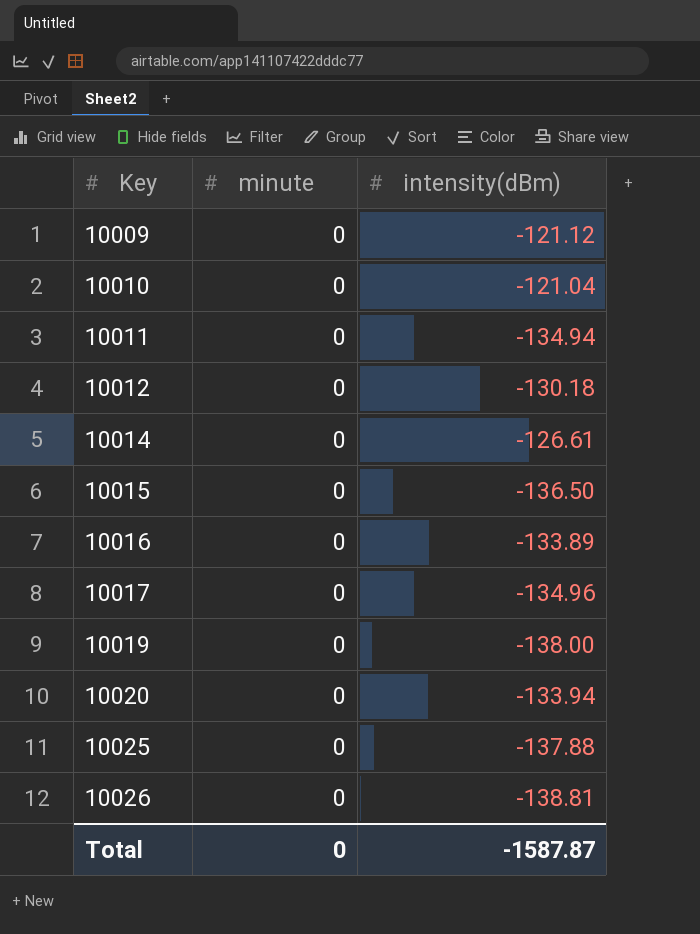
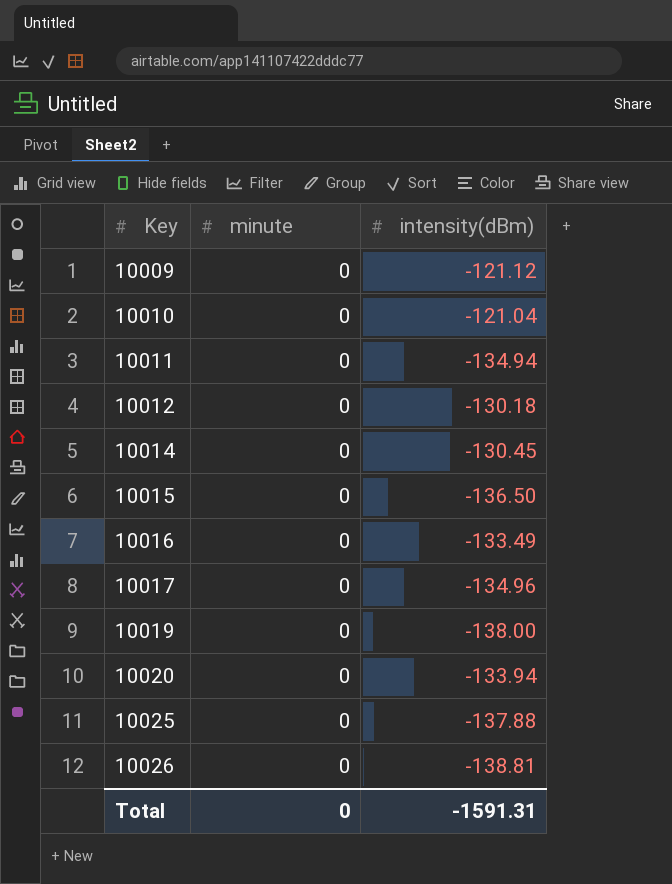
10014 | intensity(dBm): -126.61 -> -130.45
10016 | intensity(dBm): -133.89 -> -133.49
Total | intensity(dBm): -1587.87 -> -1591.31

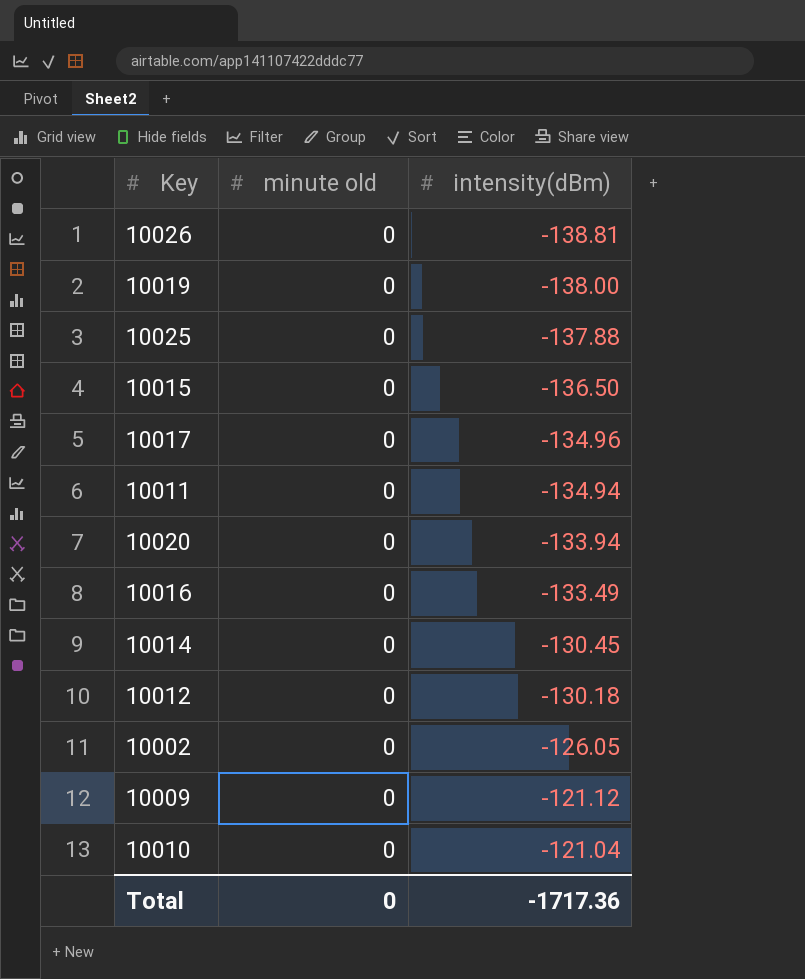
row order: Key ascending -> intensity(dBm) ascending
column name: minute -> minute old
row 10002: none -> 0 | -126.05
Total | intensity(dBm): -1591.31 -> -1717.36

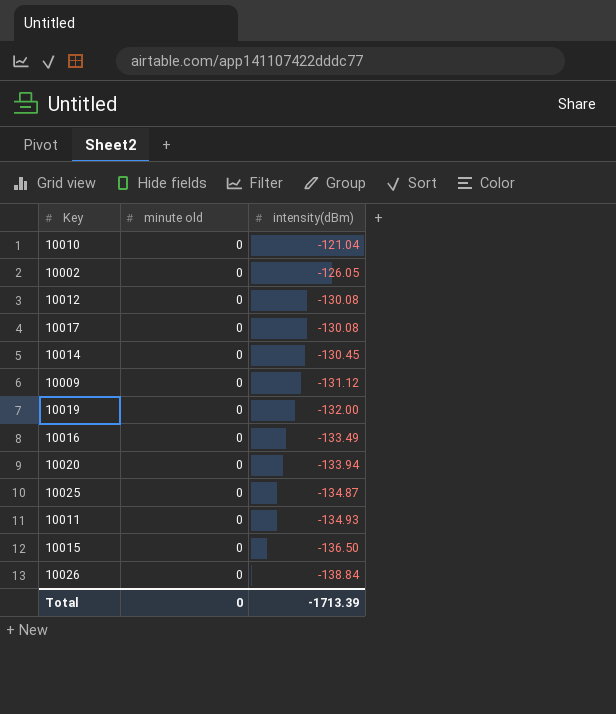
row order: intensity(dBm) ascending -> intensity(dBm) descending
10012 | intensity(dBm): -130.18 -> -130.08
10017 | intensity(dBm): -134.96 -> -130.08
10009 | intensity(dBm): -121.12 -> -131.12
10019 | intensity(dBm): -138.00 -> -132.00
10025 | intensity(dBm): -137.88 -> -134.87
10011 | intensity(dBm): -134.94 -> -134.93
10026 | intensity(dBm): -138.81 -> -138.84
Total | intensity(dBm): -1717.36 -> -1713.39

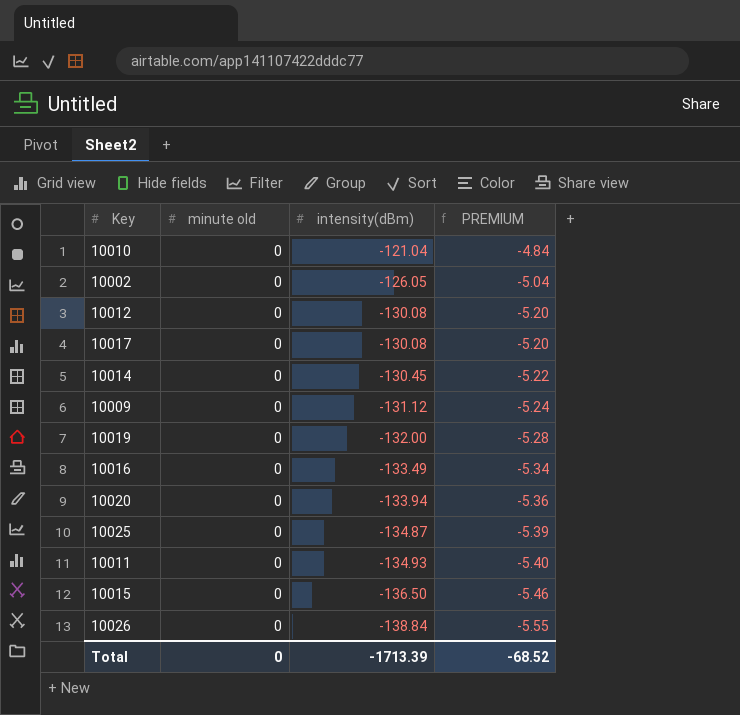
column PREMIUM | formula: none -> [intensity(dBm)] * 0.04

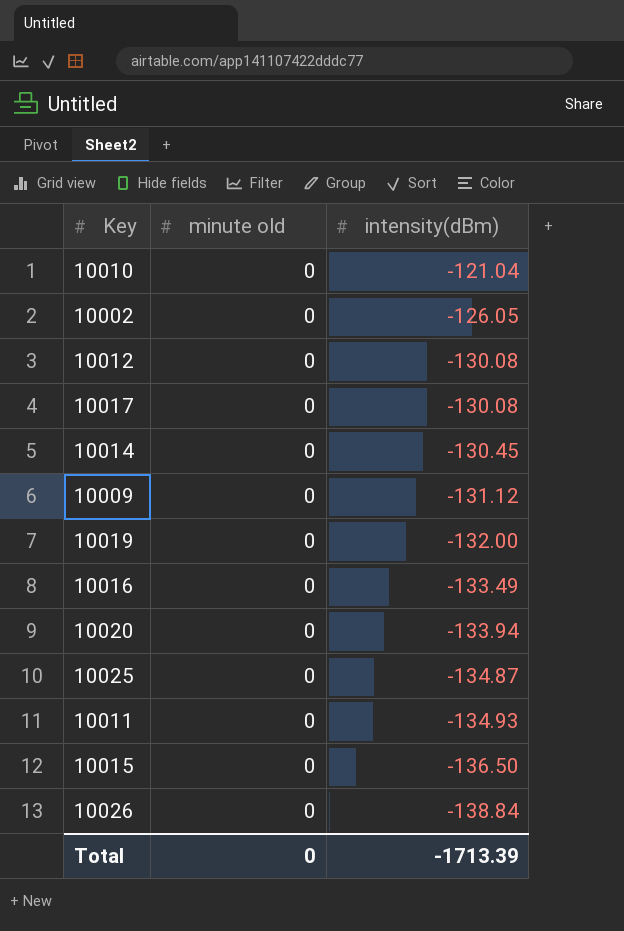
column PREMIUM | formula: [intensity(dBm)] * 0.04 -> none

